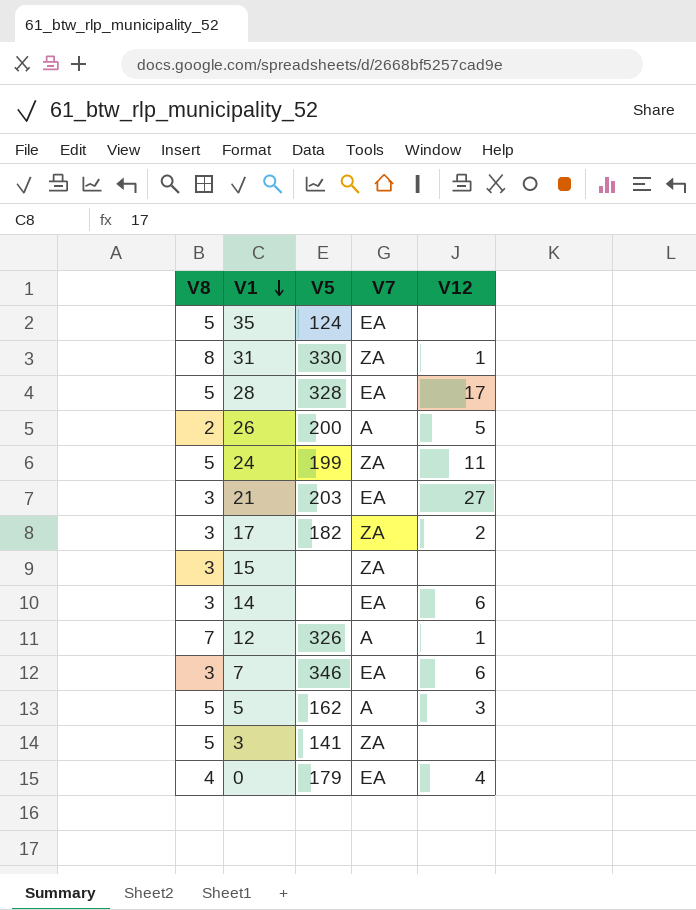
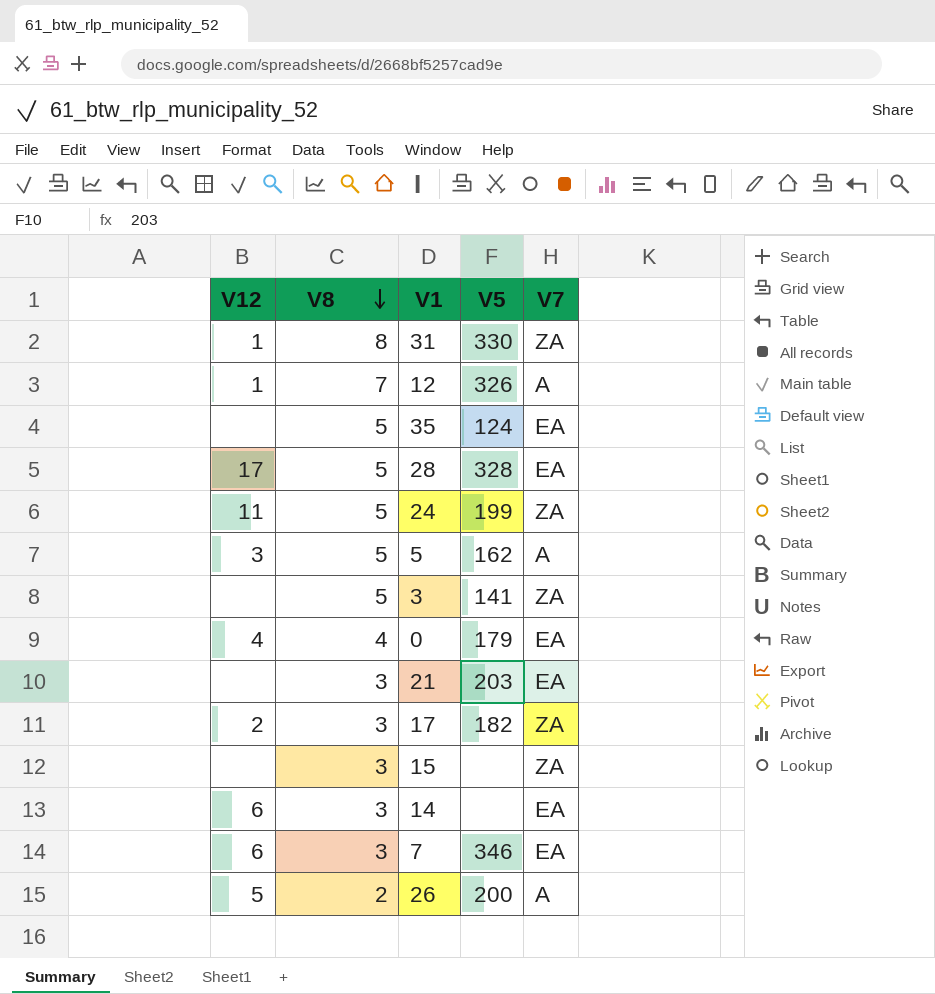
row order: V1 descending -> V8 descending
column V12 | position: 5 -> 1
21 | V12: 27 -> none

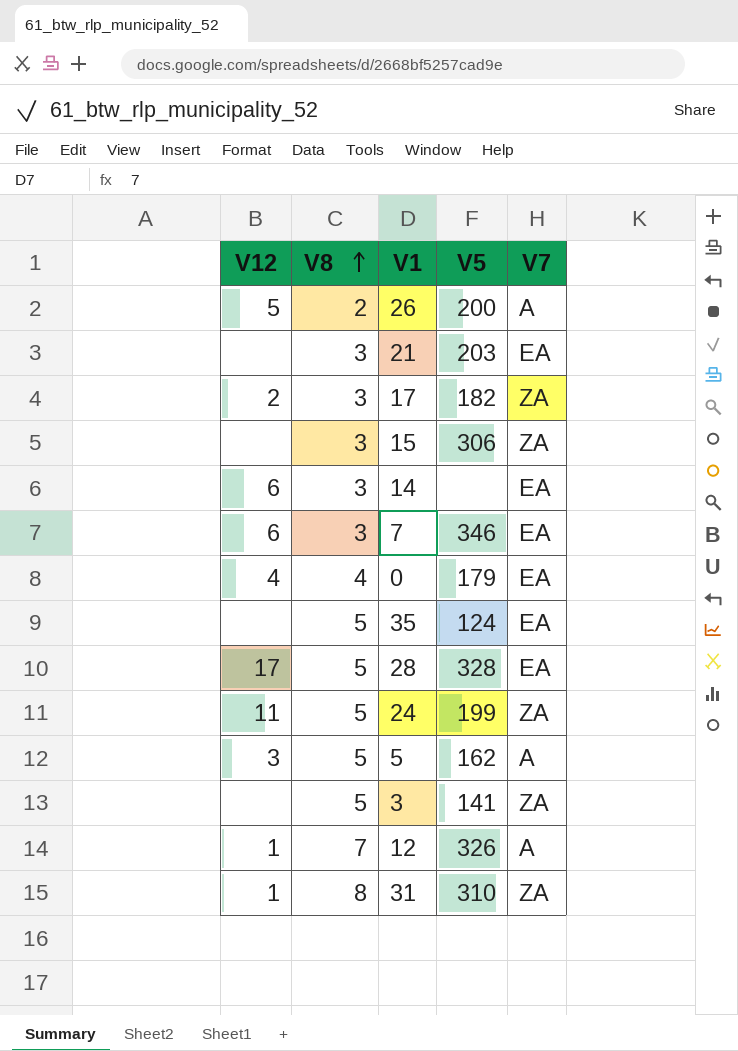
row order: V8 descending -> V8 ascending
15 | V5: none -> 306
31 | V5: 330 -> 310

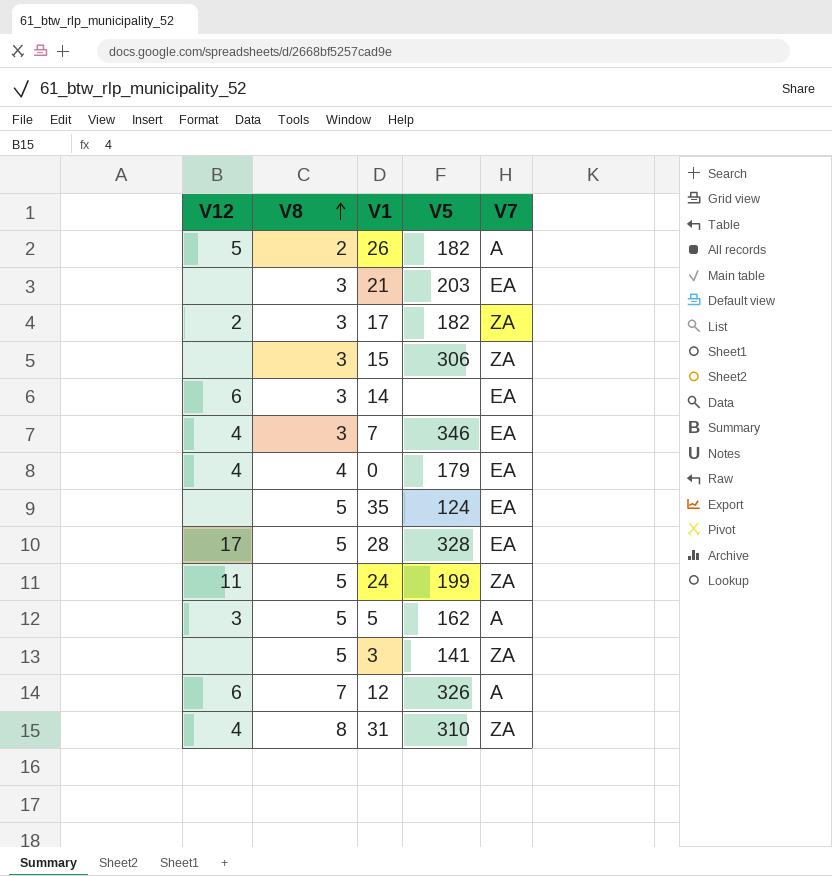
26 | V5: 200 -> 182
7 | V12: 6 -> 4
12 | V12: 1 -> 6
31 | V12: 1 -> 4

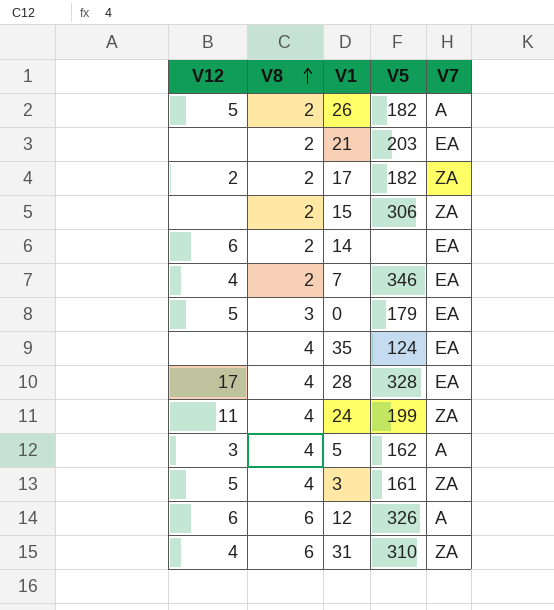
21 | V8: 3 -> 2
17 | V8: 3 -> 2
15 | V8: 3 -> 2
14 | V8: 3 -> 2
7 | V8: 3 -> 2
0 | V12: 4 -> 5
0 | V8: 4 -> 3
35 | V8: 5 -> 4
28 | V8: 5 -> 4
24 | V8: 5 -> 4
5 | V8: 5 -> 4
3 | V12: none -> 5
3 | V8: 5 -> 4
3 | V5: 141 -> 161
12 | V8: 7 -> 6
31 | V8: 8 -> 6

